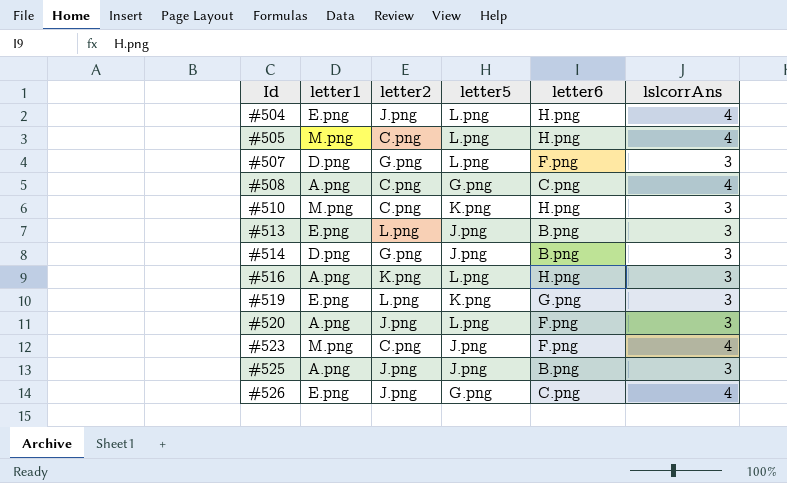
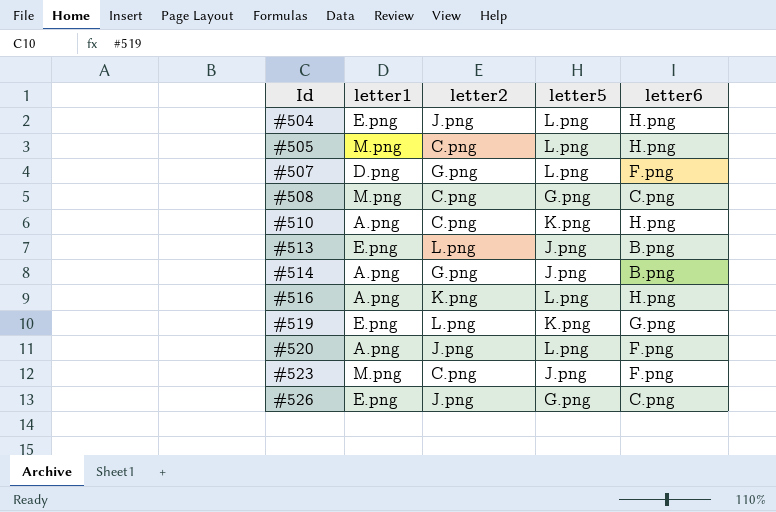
column lslcorrAns | position: 6 -> none
row #525: A.png | J.png | J.png | B.png | 3 -> none
#508 | letter1: A.png -> M.png
#510 | letter1: M.png -> A.png
#514 | letter1: D.png -> A.png

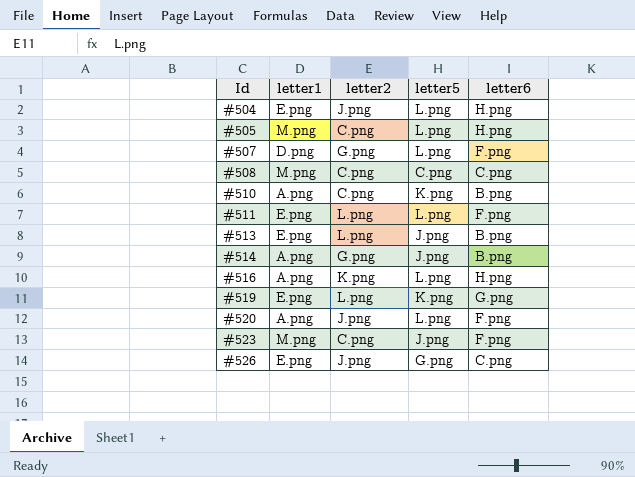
#508 | letter5: G.png -> C.png
#510 | letter6: H.png -> B.png
row #511: none -> E.png | L.png | L.png | F.png

